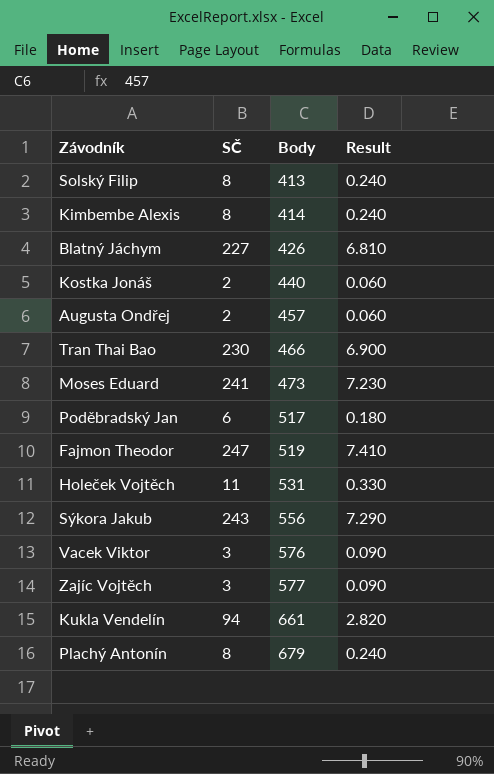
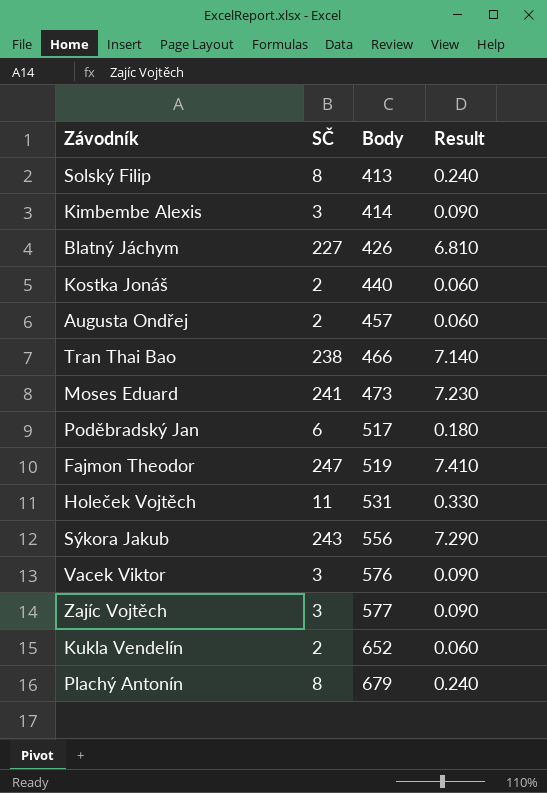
Kimbembe Alexis | SČ: 8 -> 3
Kimbembe Alexis | Result: 0.240 -> 0.090
Tran Thai Bao | SČ: 230 -> 238
Tran Thai Bao | Result: 6.900 -> 7.140
Kukla Vendelín | SČ: 94 -> 2
Kukla Vendelín | Body: 661 -> 652
Kukla Vendelín | Result: 2.820 -> 0.060

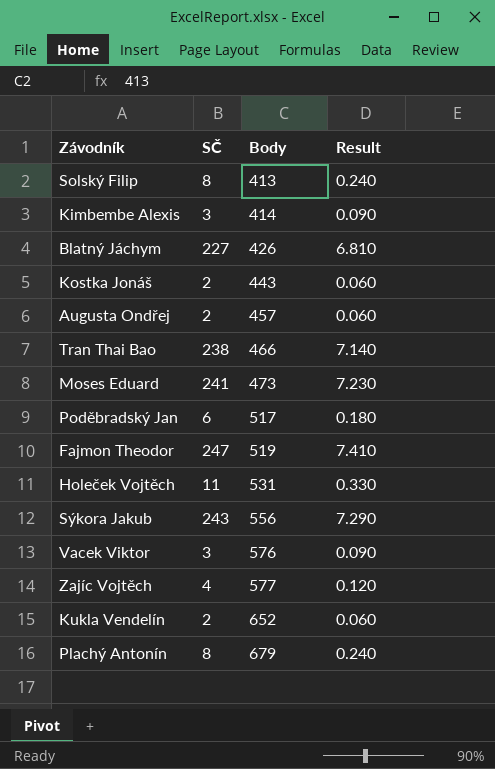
Kostka Jonáš | Body: 440 -> 443
Zajíc Vojtěch | SČ: 3 -> 4
Zajíc Vojtěch | Result: 0.090 -> 0.120

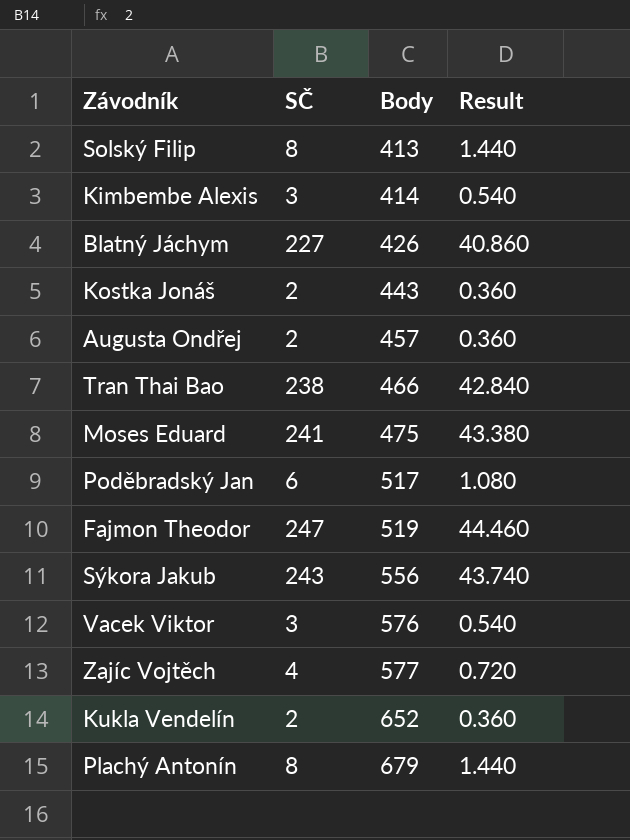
column Result | formula: [SČ] * 0.03 -> [SČ] * 0.18
row Holeček Vojtěch: 11 | 531 | 0.330 -> none
Moses Eduard | Body: 473 -> 475

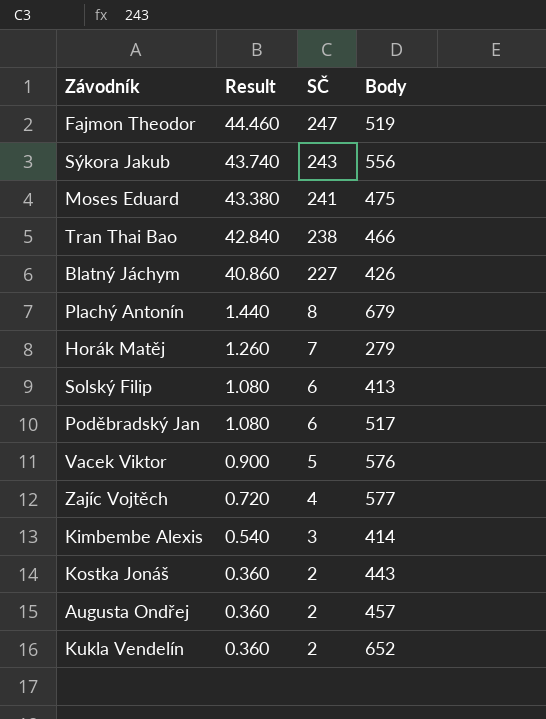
row order: Body ascending -> Result descending
column Result | position: 4 -> 2
row Horák Matěj: none -> 1.260 | 7 | 279
Solský Filip | Result: 1.440 -> 1.080
Solský Filip | SČ: 8 -> 6
Vacek Viktor | Result: 0.540 -> 0.900
Vacek Viktor | SČ: 3 -> 5

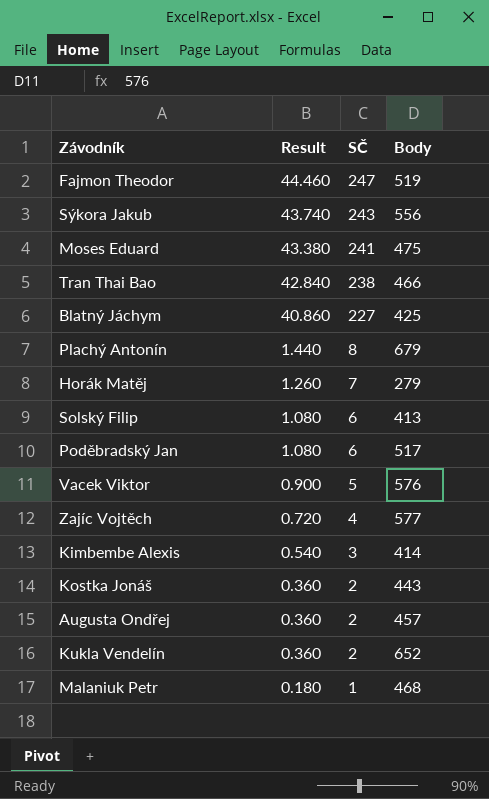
Blatný Jáchym | Body: 426 -> 425
row Malaniuk Petr: none -> 0.180 | 1 | 468

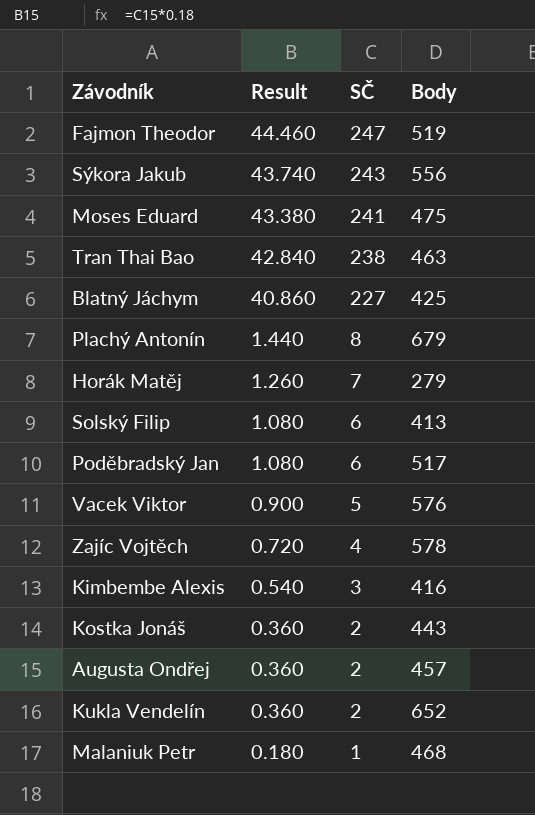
Tran Thai Bao | Body: 466 -> 463
Zajíc Vojtěch | Body: 577 -> 578
Kimbembe Alexis | Body: 414 -> 416

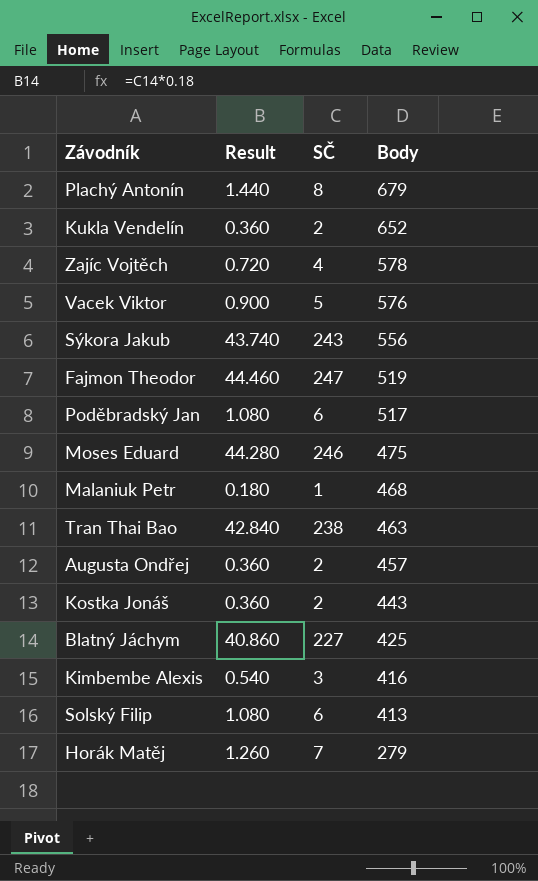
row order: Result descending -> Body descending
Moses Eduard | Result: 43.380 -> 44.280
Moses Eduard | SČ: 241 -> 246

